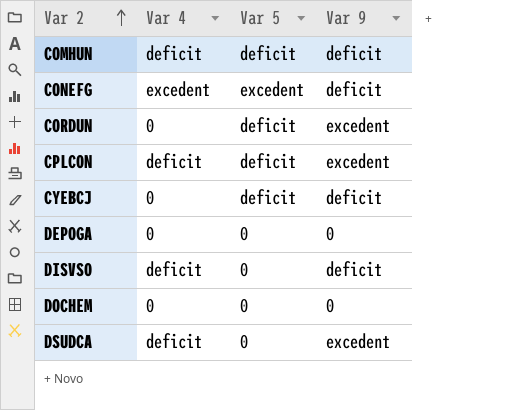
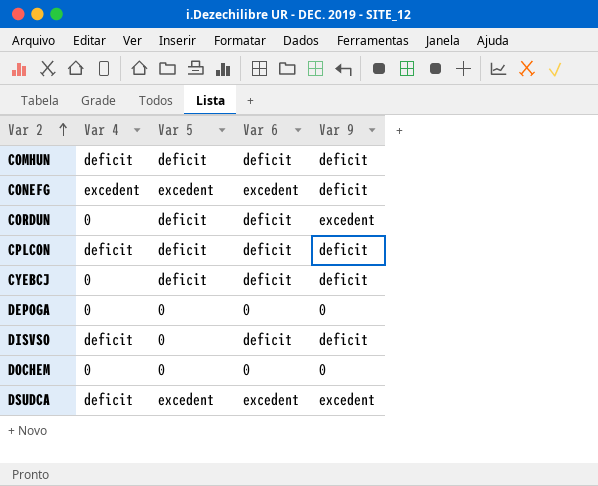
column Var 6 | position: none -> 4
CPLCON | Var 9: excedent -> deficit
DSUDCA | Var 5: 0 -> excedent

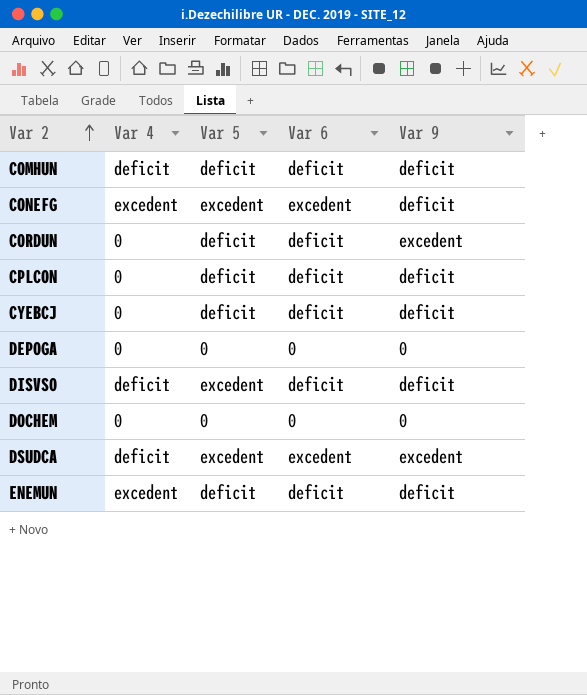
CPLCON | Var 4: deficit -> 0
DISVSO | Var 5: 0 -> excedent
row ENEMUN: none -> excedent | deficit | deficit | deficit

